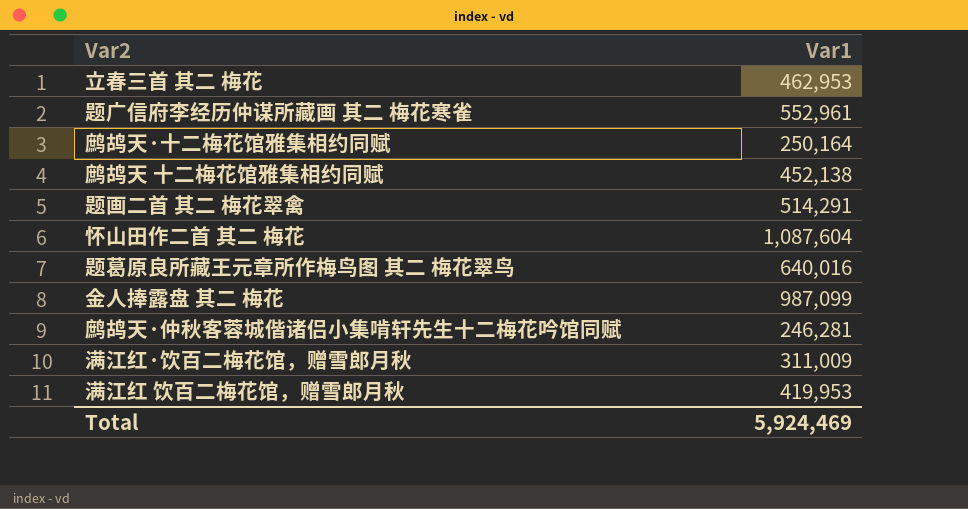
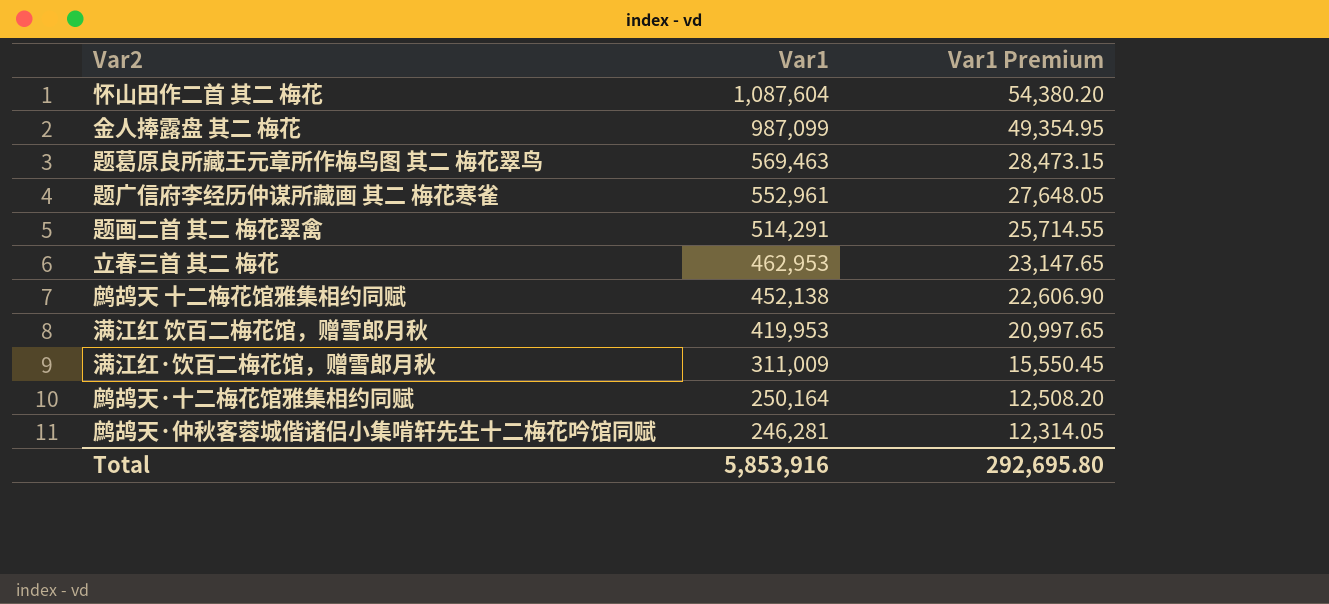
row order: none -> Var1 descending
column Var1 Premium | formula: none -> [Var1] * 0.05
题葛原良所藏王元章所作梅鸟图 其二 梅花翠鸟 | Var1: 640,016 -> 569,463
Total | Var1: 5,924,469 -> 5,853,916

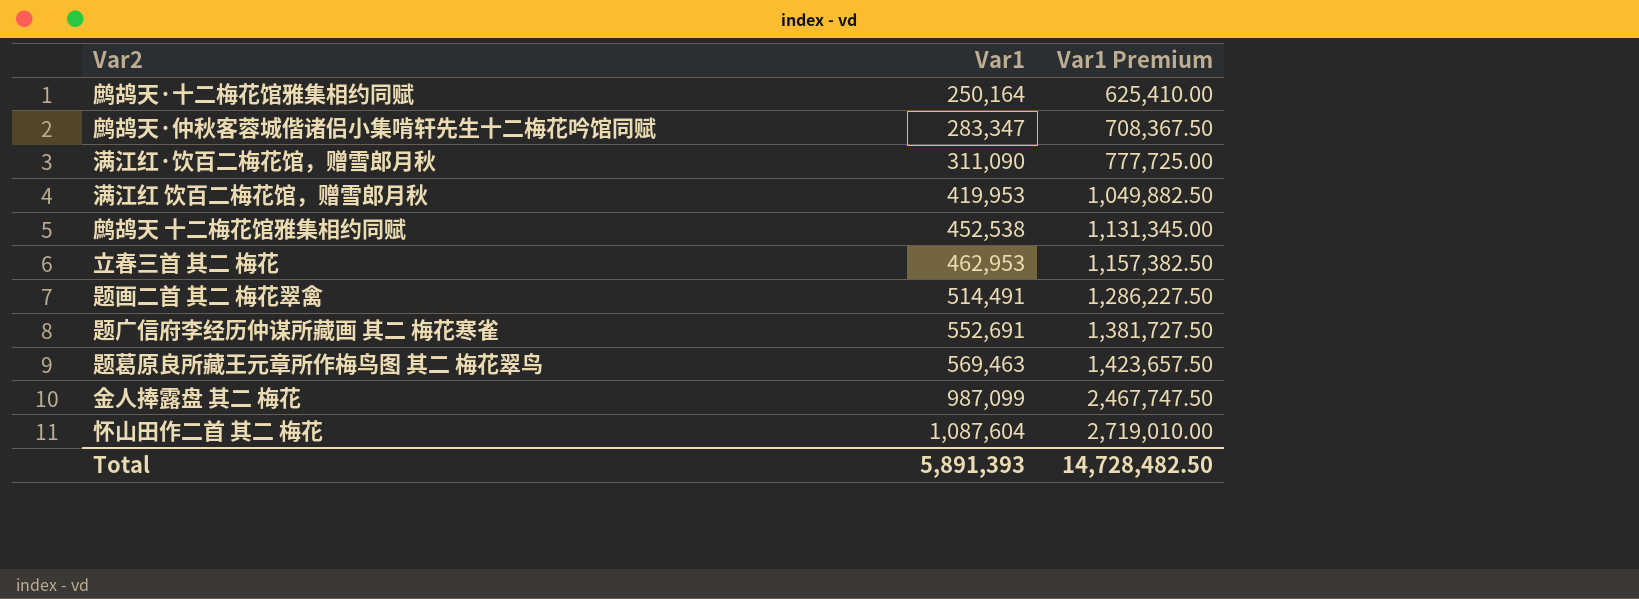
row order: Var1 descending -> Var1 ascending
column Var1 Premium | formula: [Var1] * 0.05 -> [Var1] * 2.5
鹧鸪天·仲秋客蓉城偕诸侣小集啃轩先生十二梅花吟馆同赋 | Var1: 246,281 -> 283,347
满江红·饮百二梅花馆，赠雪郎月秋 | Var1: 311,009 -> 311,090
鹧鸪天 十二梅花馆雅集相约同赋 | Var1: 452,138 -> 452,538
题画二首 其二 梅花翠禽 | Var1: 514,291 -> 514,491
题广信府李经历仲谋所藏画 其二 梅花寒雀 | Var1: 552,961 -> 552,691
Total | Var1: 5,853,916 -> 5,891,393
Total | Var1 Premium: 292,695.80 -> 14,728,482.50

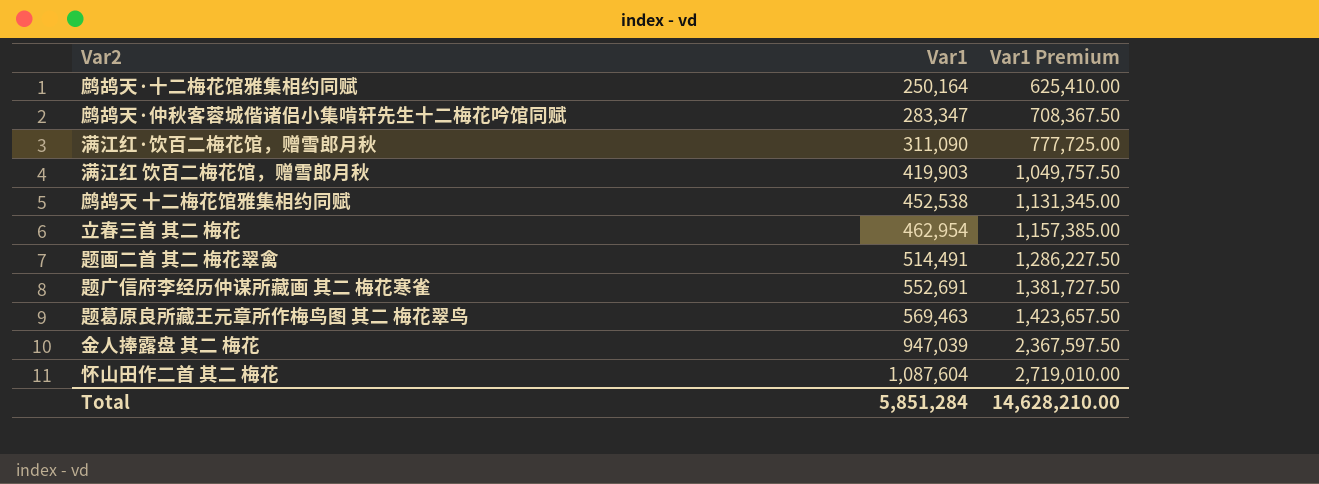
满江红 饮百二梅花馆，赠雪郎月秋 | Var1: 419,953 -> 419,903
满江红 饮百二梅花馆，赠雪郎月秋 | Var1 Premium: 1,049,882.50 -> 1,049,757.50
立春三首 其二 梅花 | Var1: 462,953 -> 462,954
立春三首 其二 梅花 | Var1 Premium: 1,157,382.50 -> 1,157,385.00
金人捧露盘 其二 梅花 | Var1: 987,099 -> 947,039
金人捧露盘 其二 梅花 | Var1 Premium: 2,467,747.50 -> 2,367,597.50
Total | Var1: 5,891,393 -> 5,851,284
Total | Var1 Premium: 14,728,482.50 -> 14,628,210.00

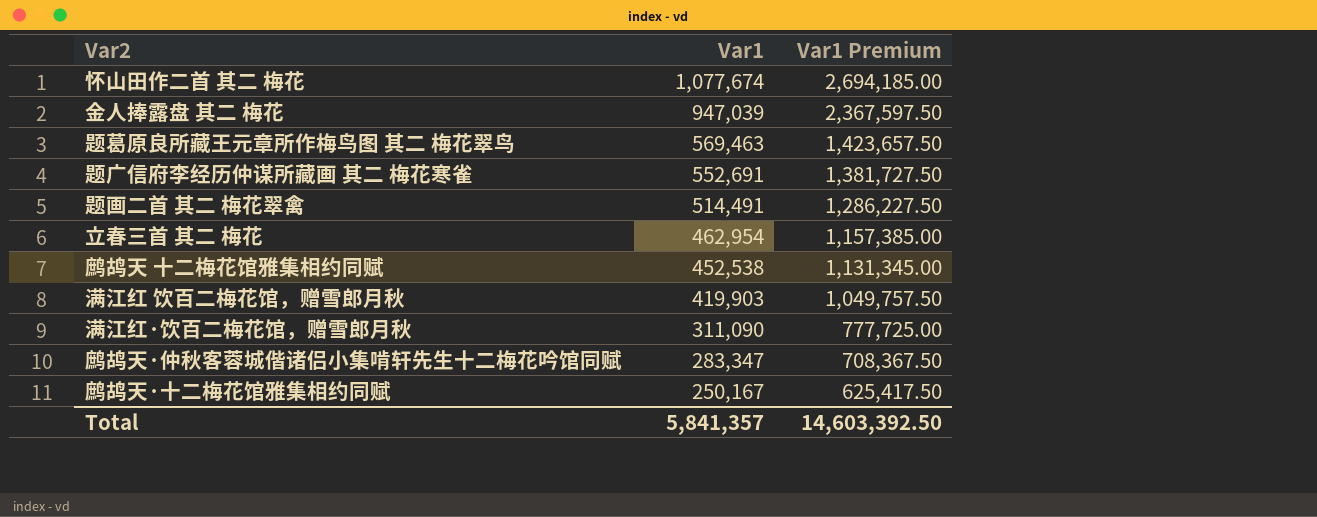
row order: Var1 ascending -> Var1 descending
怀山田作二首 其二 梅花 | Var1: 1,087,604 -> 1,077,674
怀山田作二首 其二 梅花 | Var1 Premium: 2,719,010.00 -> 2,694,185.00
鹧鸪天·十二梅花馆雅集相约同赋 | Var1: 250,164 -> 250,167
鹧鸪天·十二梅花馆雅集相约同赋 | Var1 Premium: 625,410.00 -> 625,417.50
Total | Var1: 5,851,284 -> 5,841,357
Total | Var1 Premium: 14,628,210.00 -> 14,603,392.50

